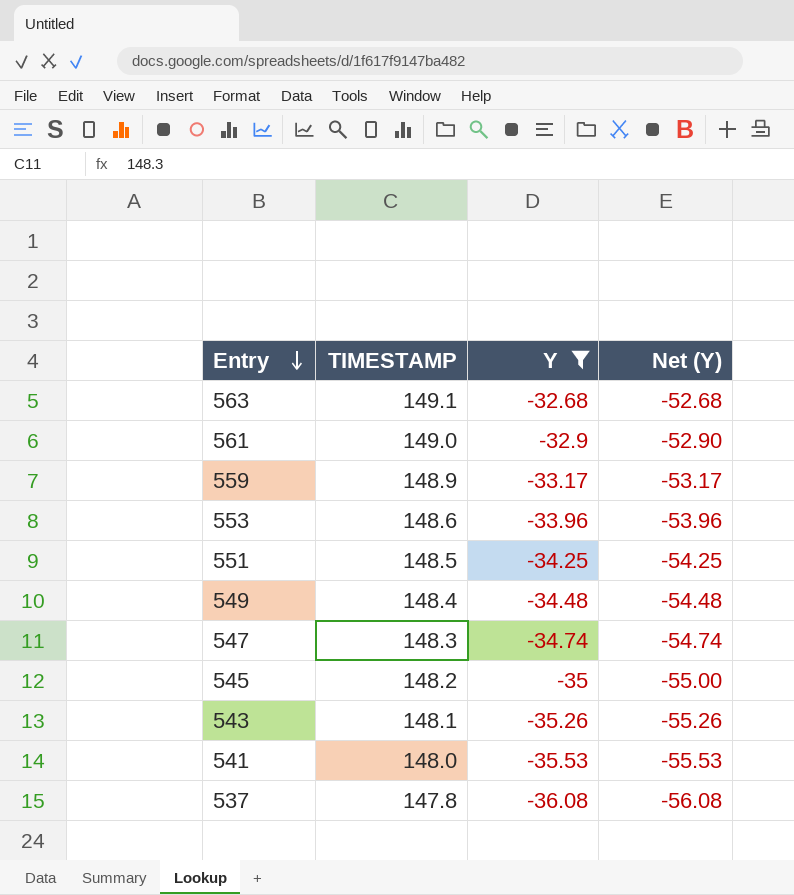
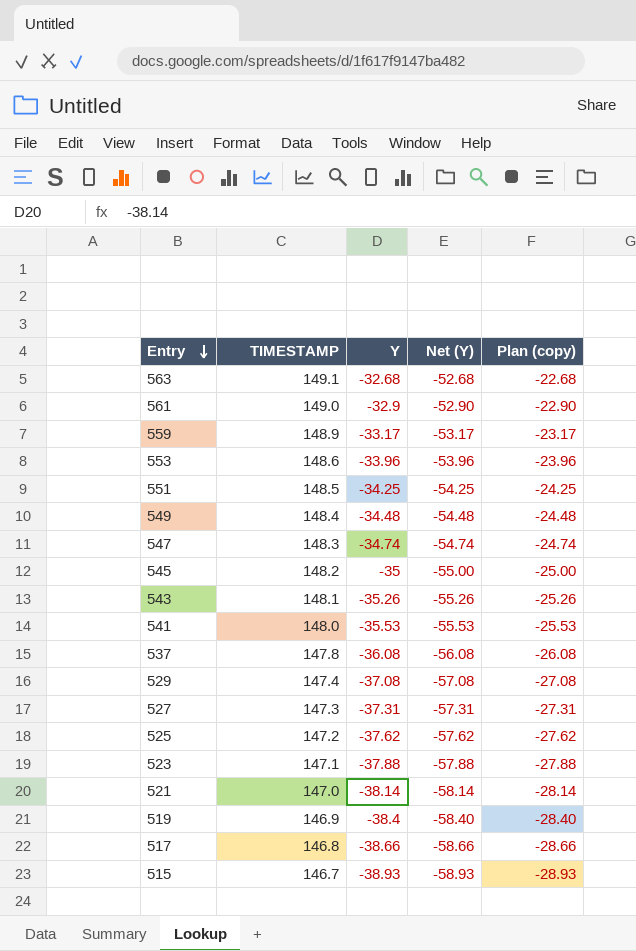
filter: Y >= -36.08 -> none
column Plan (copy) | formula: none -> [Y] + 10

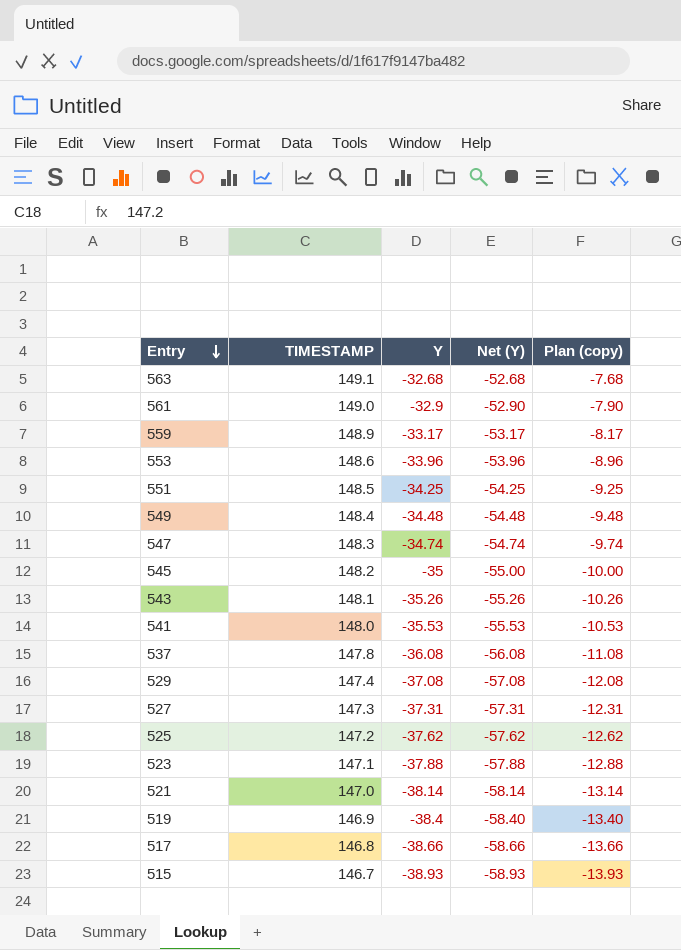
column Plan (copy) | formula: [Y] + 10 -> [Y] + 25

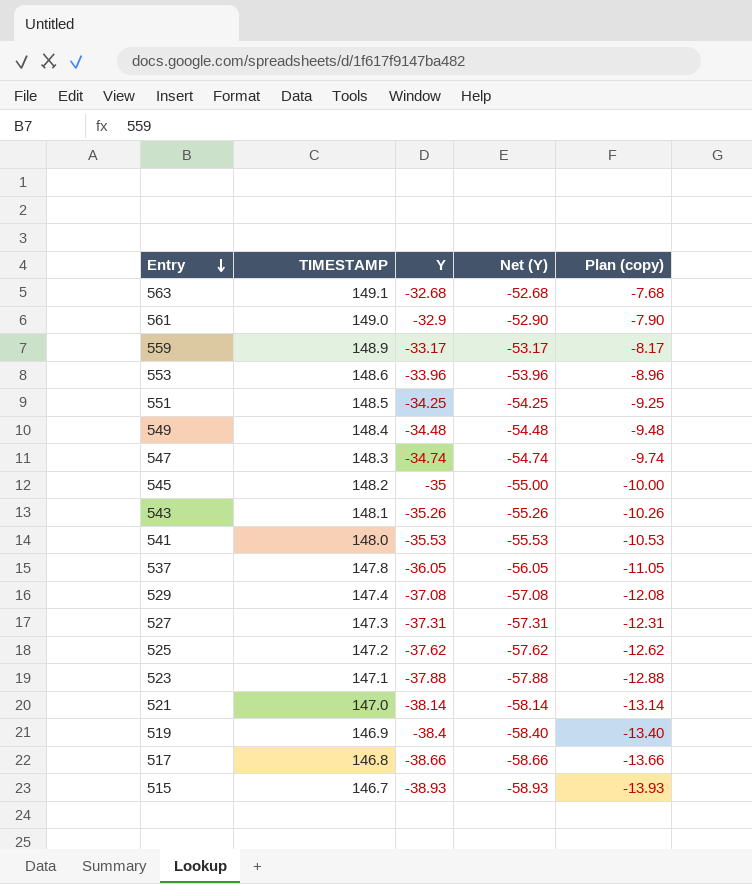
537 | Y: -36.08 -> -36.05
537 | Net (Y): -56.08 -> -56.05
537 | Plan (copy): -11.08 -> -11.05

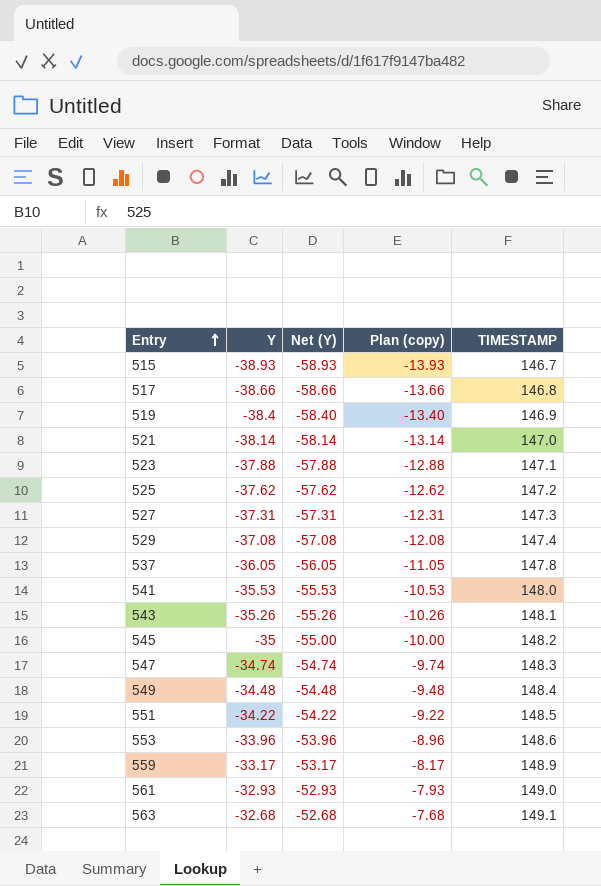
row order: Entry descending -> Entry ascending
column TIMESTAMP | position: 2 -> 5
551 | Y: -34.25 -> -34.22
551 | Net (Y): -54.25 -> -54.22
551 | Plan (copy): -9.25 -> -9.22
561 | Y: -32.9 -> -32.93
561 | Net (Y): -52.90 -> -52.93
561 | Plan (copy): -7.90 -> -7.93

